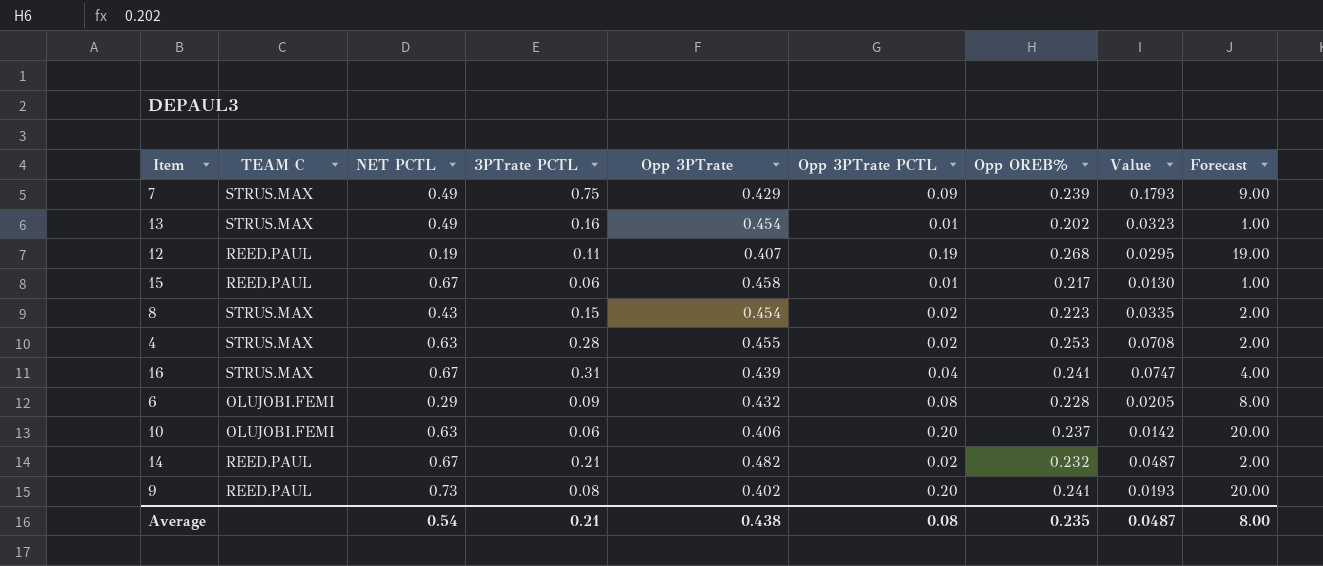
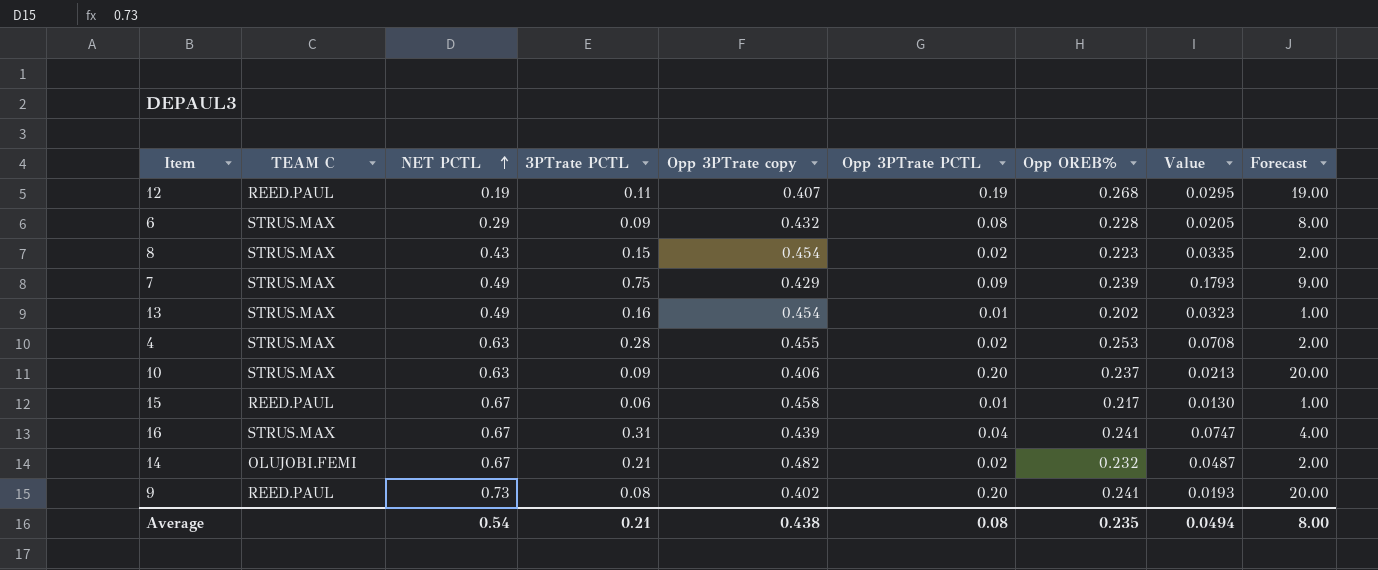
row order: none -> NET PCTL ascending
column name: Opp 3PTrate -> Opp 3PTrate copy
6 | TEAM C: OLUJOBI.FEMI -> STRUS.MAX
10 | TEAM C: OLUJOBI.FEMI -> STRUS.MAX
10 | 3PTrate PCTL: 0.06 -> 0.09
10 | Value: 0.0142 -> 0.0213
14 | TEAM C: REED.PAUL -> OLUJOBI.FEMI
Average | Value: 0.0487 -> 0.0494

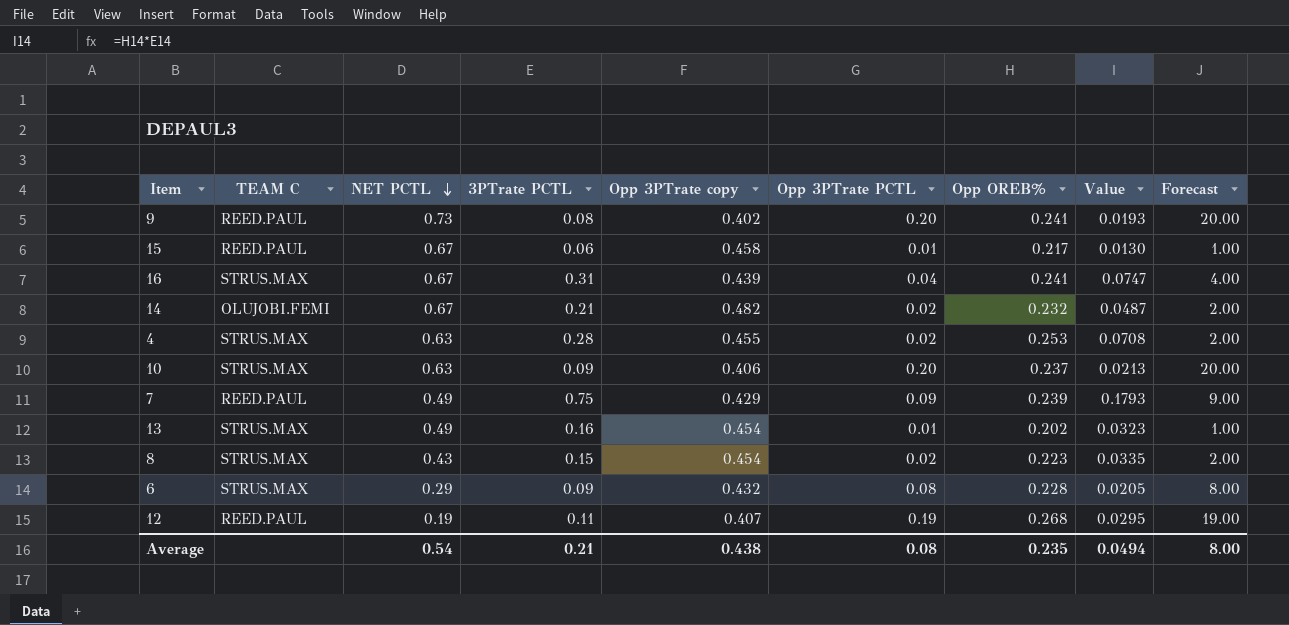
row order: NET PCTL ascending -> NET PCTL descending
7 | TEAM C: STRUS.MAX -> REED.PAUL

